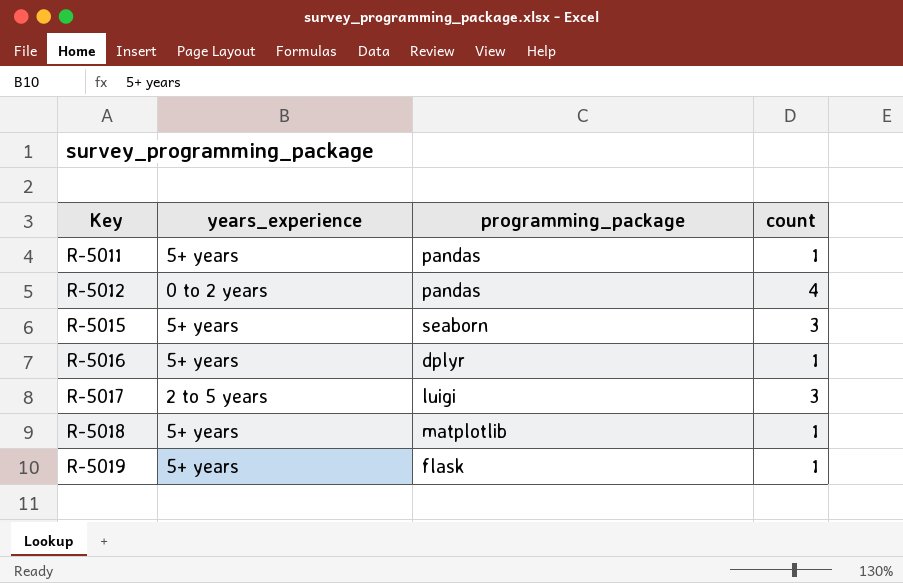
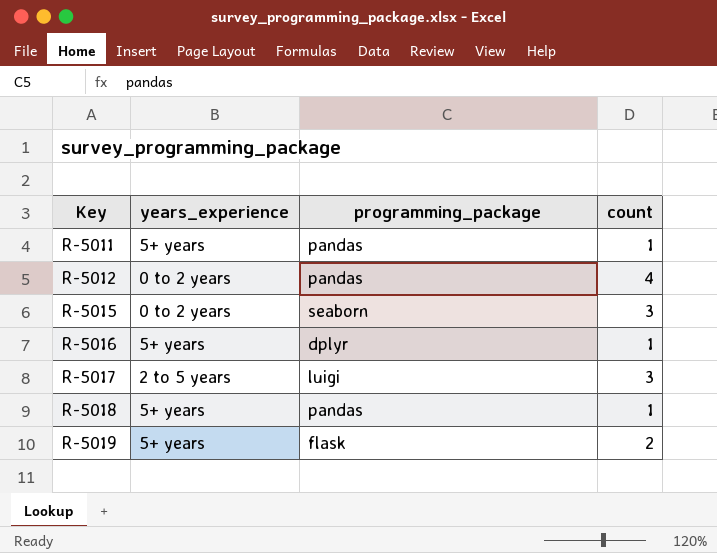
R-5015 | years_experience: 5+ years -> 0 to 2 years
R-5018 | programming_package: matplotlib -> pandas
R-5019 | count: 1 -> 2

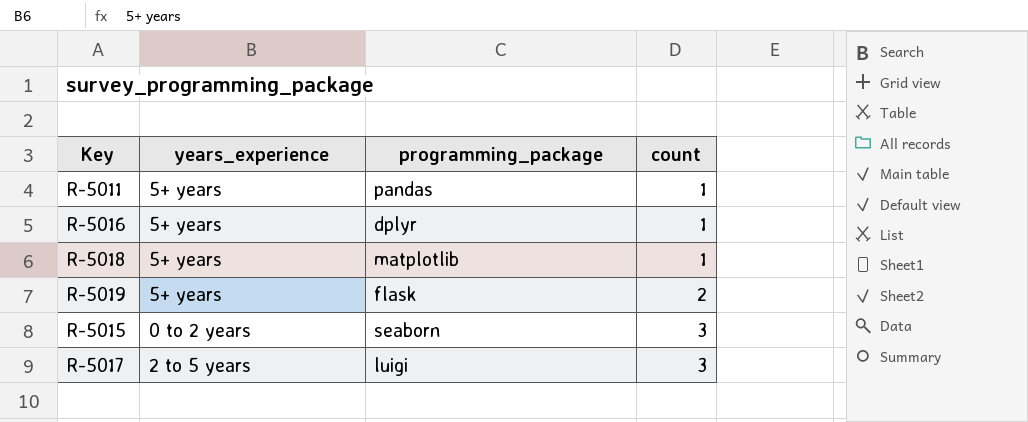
row order: Key ascending -> count ascending
row R-5012: 0 to 2 years | pandas | 4 -> none
R-5018 | programming_package: pandas -> matplotlib

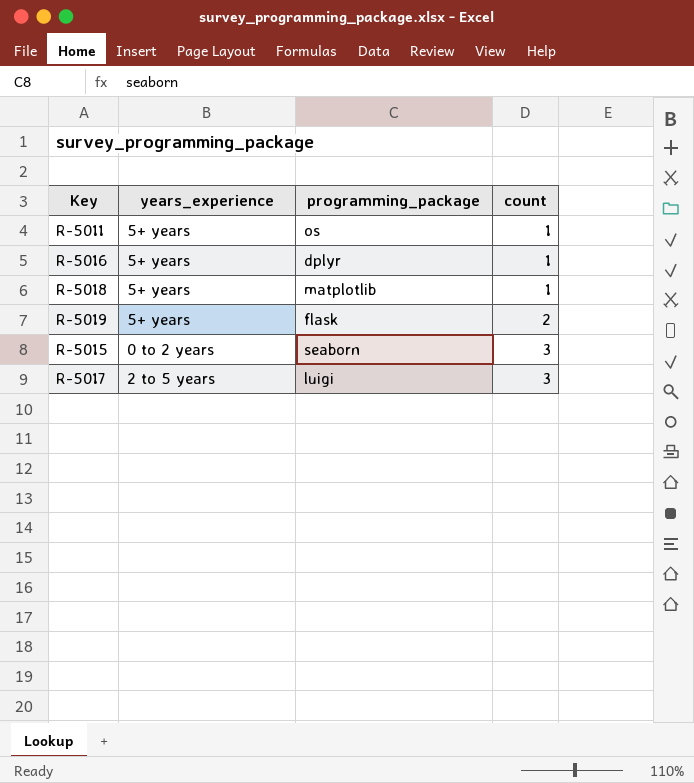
R-5011 | programming_package: pandas -> os

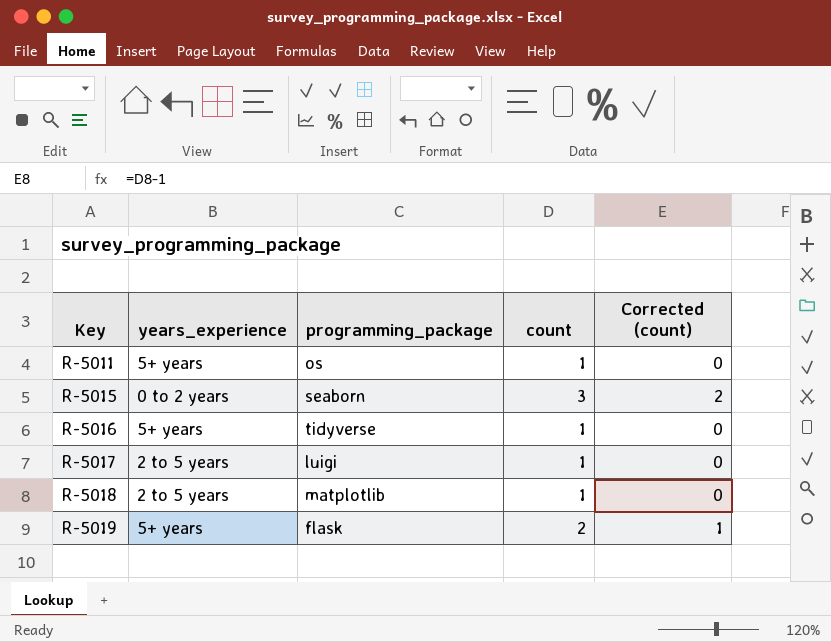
row order: count ascending -> Key ascending
column Corrected (count) | formula: none -> [count] - 1
R-5016 | programming_package: dplyr -> tidyverse
R-5017 | count: 3 -> 1
R-5018 | years_experience: 5+ years -> 2 to 5 years

